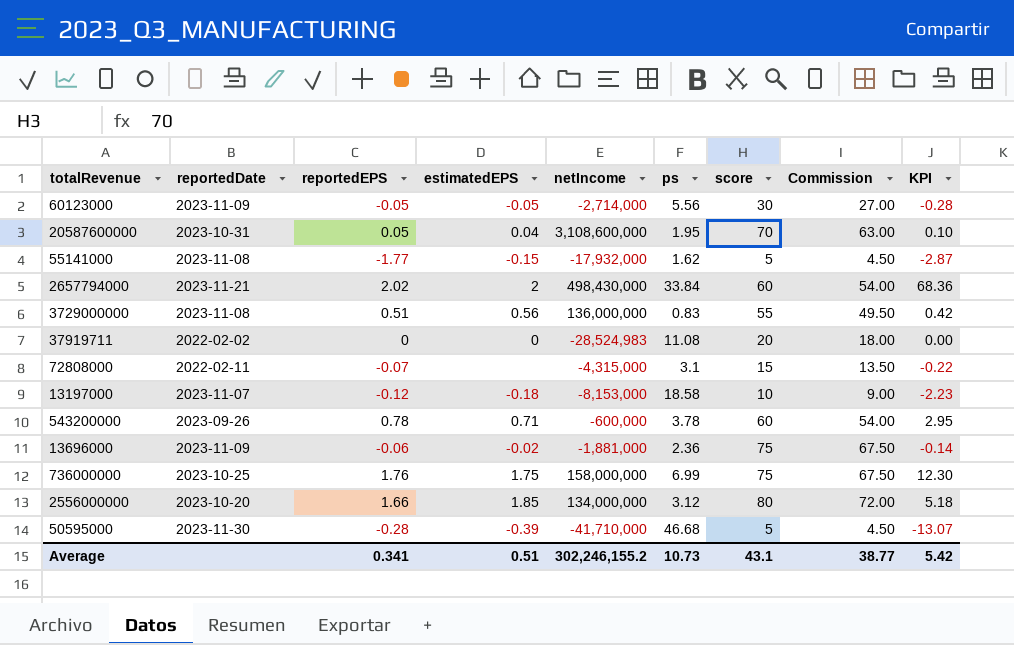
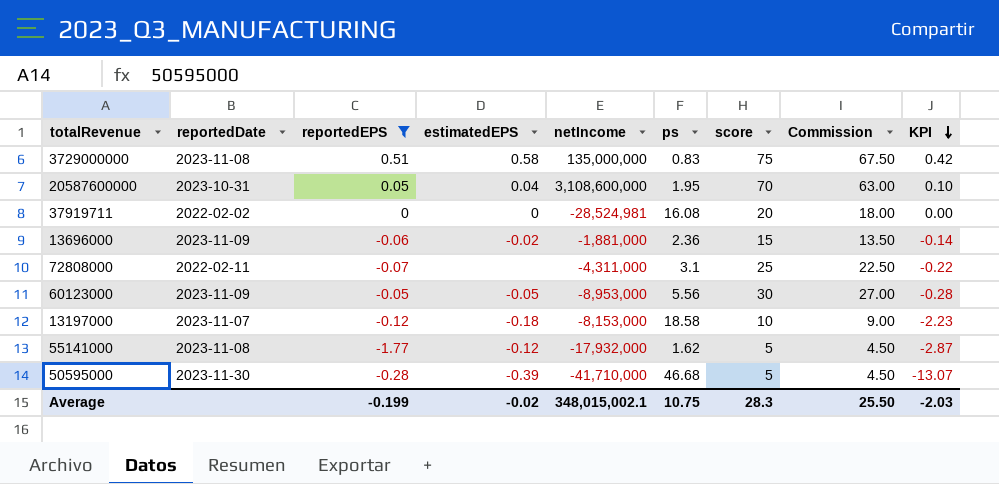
filter: none -> reportedEPS <= 0.51
row order: none -> KPI descending
3729000000 | estimatedEPS: 0.56 -> 0.58
3729000000 | netIncome: 136,000,000 -> 135,000,000
3729000000 | score: 55 -> 75
3729000000 | Commission: 49.50 -> 67.50
37919711 | netIncome: -28,524,983 -> -28,524,981
37919711 | ps: 11.08 -> 16.08
13696000 | score: 75 -> 15
13696000 | Commission: 67.50 -> 13.50
72808000 | netIncome: -4,315,000 -> -4,311,000
72808000 | score: 15 -> 25
72808000 | Commission: 13.50 -> 22.50
60123000 | netIncome: -2,714,000 -> -8,953,000
55141000 | estimatedEPS: -0.15 -> -0.12
Average | reportedEPS: 0.341 -> -0.199
Average | estimatedEPS: 0.51 -> -0.02
Average | netIncome: 302,246,155.2 -> 348,015,002.1
Average | ps: 10.73 -> 10.75
Average | score: 43.1 -> 28.3
Average | Commission: 38.77 -> 25.50
Average | KPI: 5.42 -> -2.03

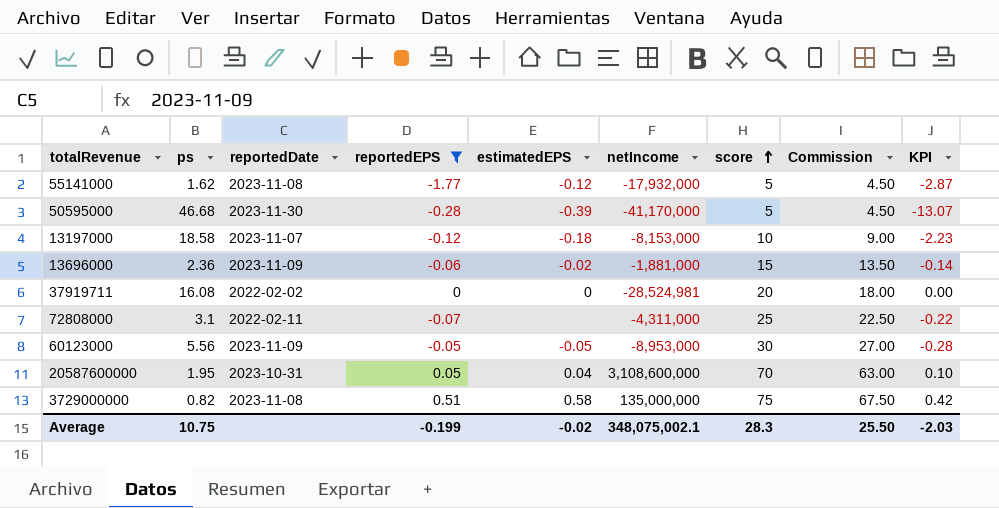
row order: KPI descending -> score ascending
column ps | position: 6 -> 2
50595000 | netIncome: -41,710,000 -> -41,170,000
3729000000 | ps: 0.83 -> 0.82
Average | netIncome: 348,015,002.1 -> 348,075,002.1

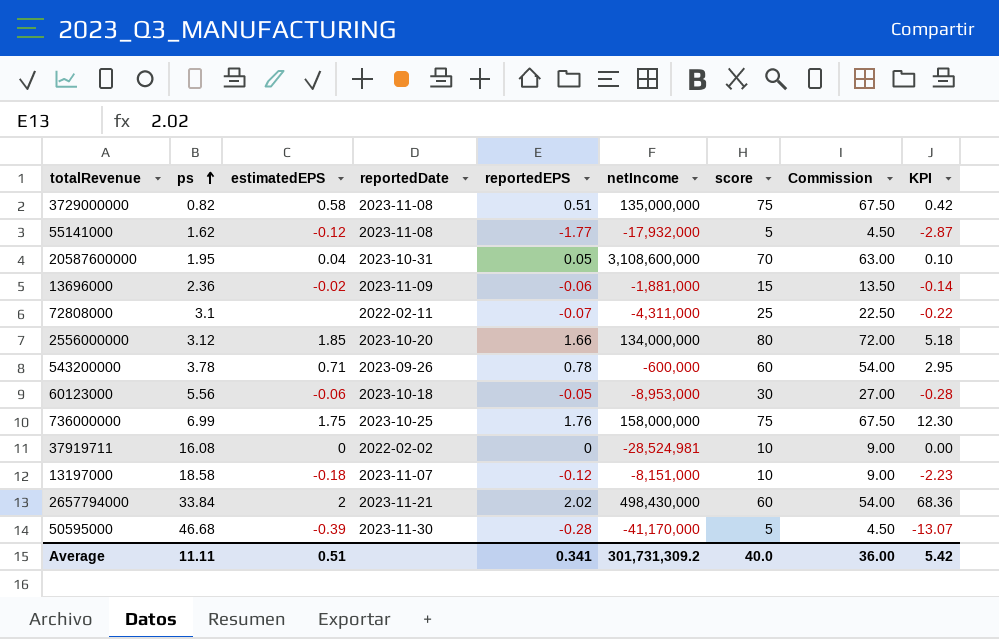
filter: reportedEPS <= 0.51 -> none
row order: score ascending -> ps ascending
column estimatedEPS | position: 5 -> 3
60123000 | estimatedEPS: -0.05 -> -0.06
60123000 | reportedDate: 2023-11-09 -> 2023-10-18
37919711 | score: 20 -> 10
37919711 | Commission: 18.00 -> 9.00
13197000 | netIncome: -8,153,000 -> -8,151,000
Average | ps: 10.75 -> 11.11
Average | estimatedEPS: -0.02 -> 0.51
Average | reportedEPS: -0.199 -> 0.341
Average | netIncome: 348,075,002.1 -> 301,731,309.2
Average | score: 28.3 -> 40.0
Average | Commission: 25.50 -> 36.00
Average | KPI: -2.03 -> 5.42

